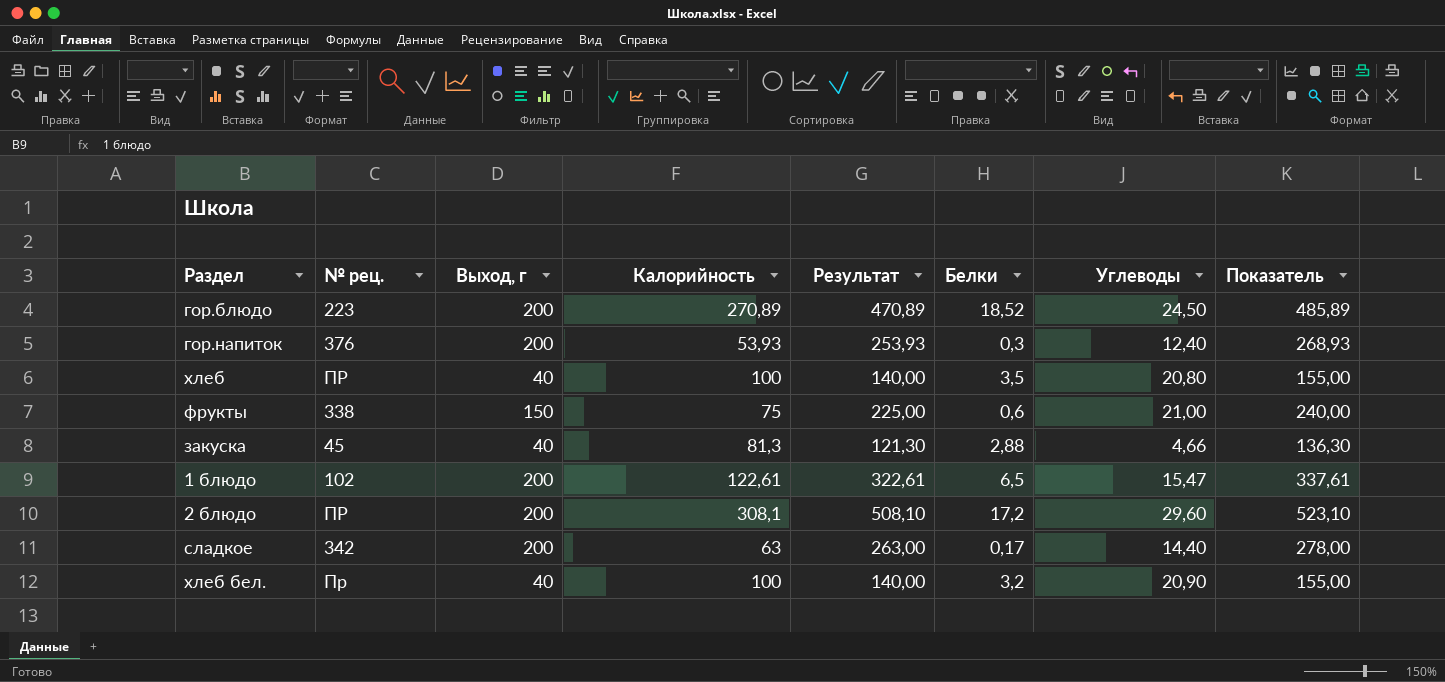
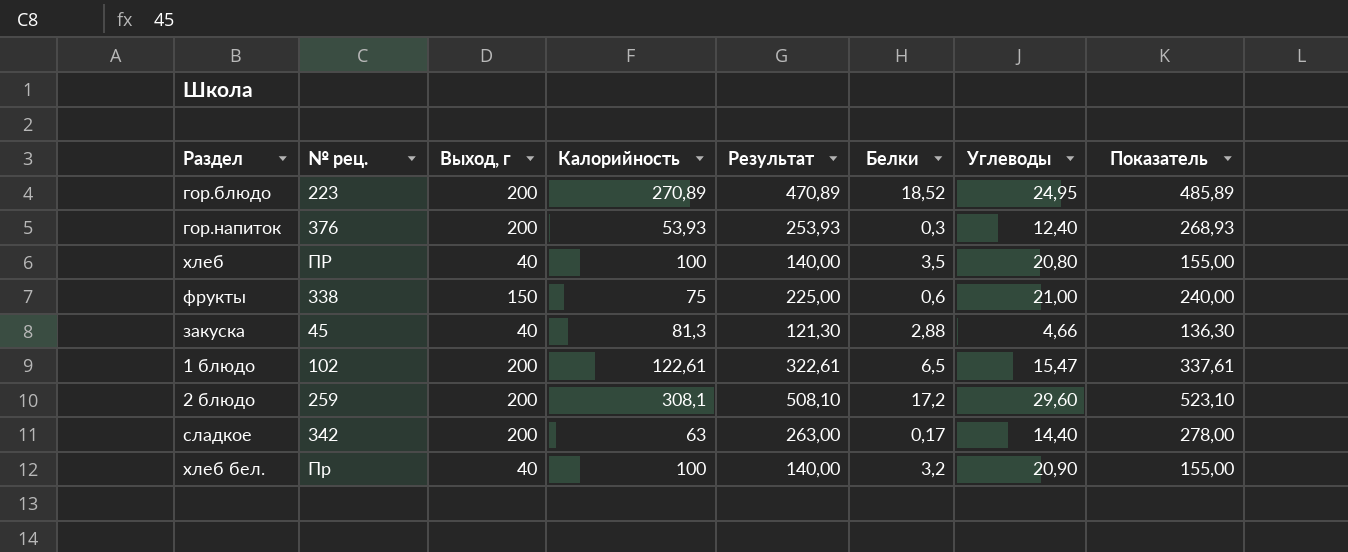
гор.блюдо | Углеводы: 24,50 -> 24,95
2 блюдо | № рец.: ПР -> 259

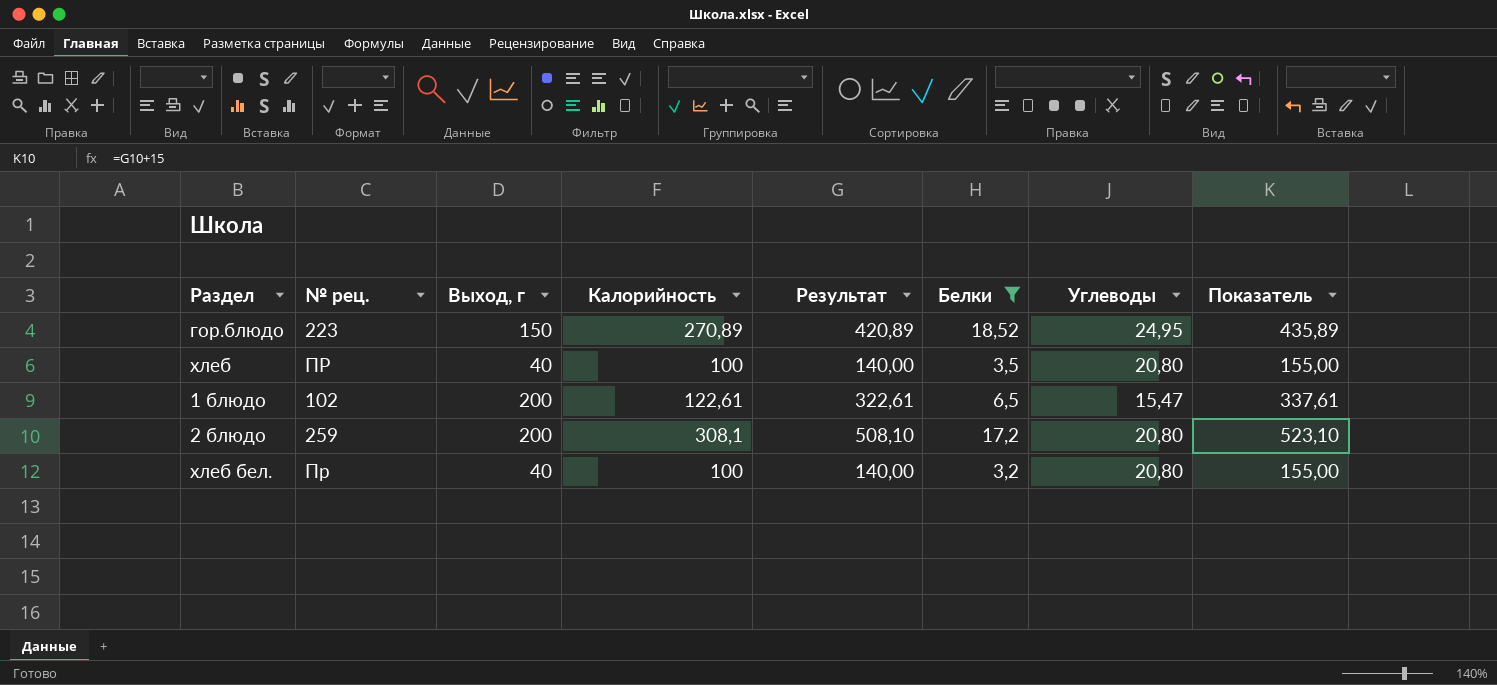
filter: none -> Белки >= 3,2
гор.блюдо | Выход, г: 200 -> 150
гор.блюдо | Результат: 470,89 -> 420,89
гор.блюдо | Показатель: 485,89 -> 435,89
2 блюдо | Углеводы: 29,60 -> 20,80
хлеб бел. | Углеводы: 20,90 -> 20,80

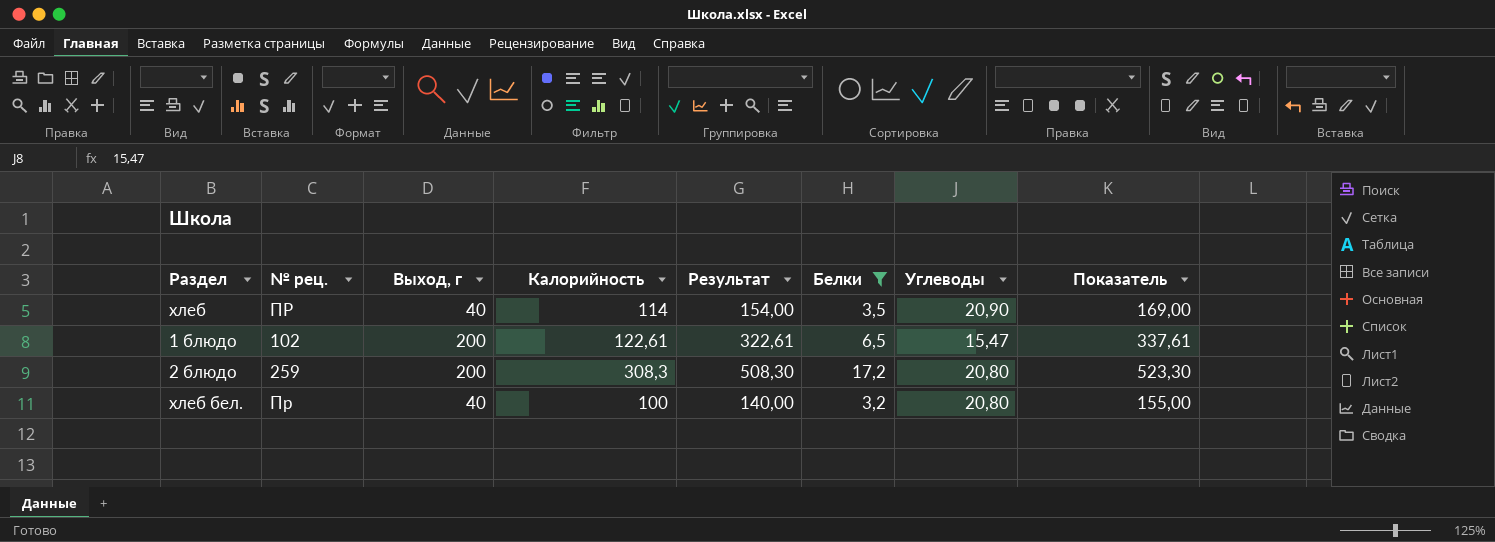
row гор.блюдо: 223 | 150 | 270,89 | 420,89 | 18,52 | 24,95 | 435,89 -> none
хлеб | Калорийность: 100 -> 114
хлеб | Результат: 140,00 -> 154,00
хлеб | Углеводы: 20,80 -> 20,90
хлеб | Показатель: 155,00 -> 169,00
2 блюдо | Калорийность: 308,1 -> 308,3
2 блюдо | Результат: 508,10 -> 508,30
2 блюдо | Показатель: 523,10 -> 523,30

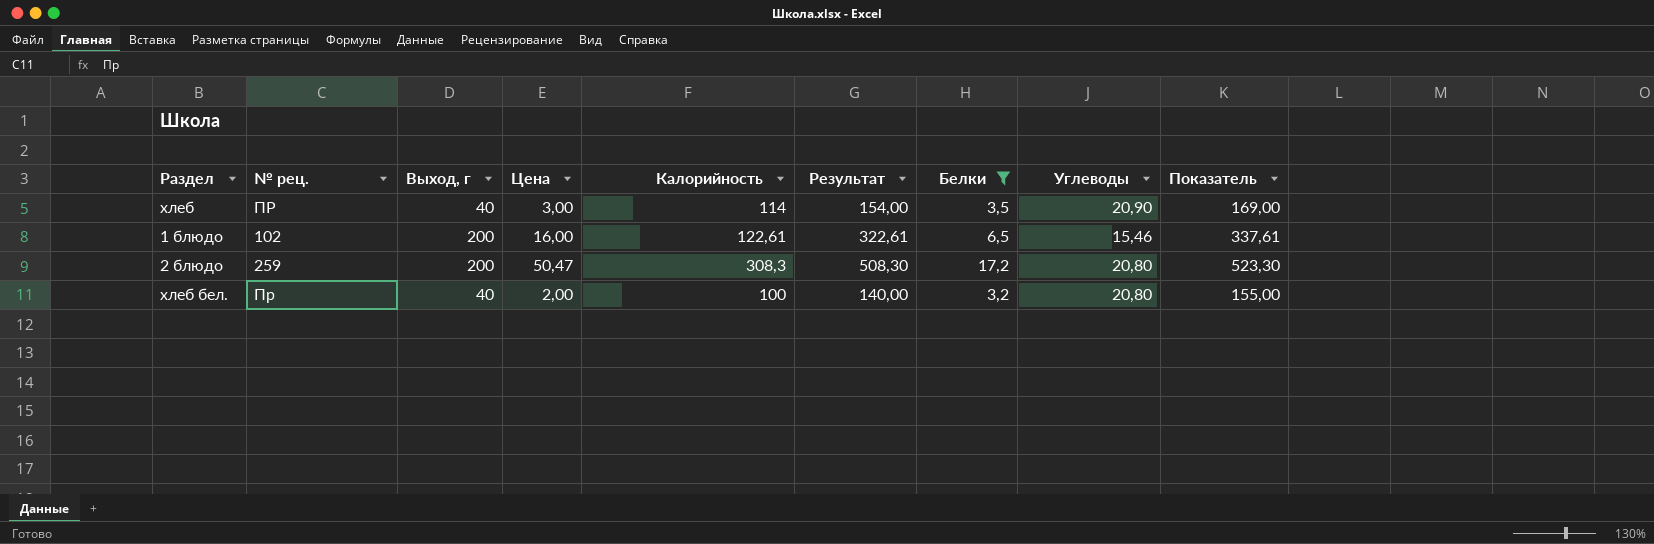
column Цена | position: none -> 4
1 блюдо | Углеводы: 15,47 -> 15,46

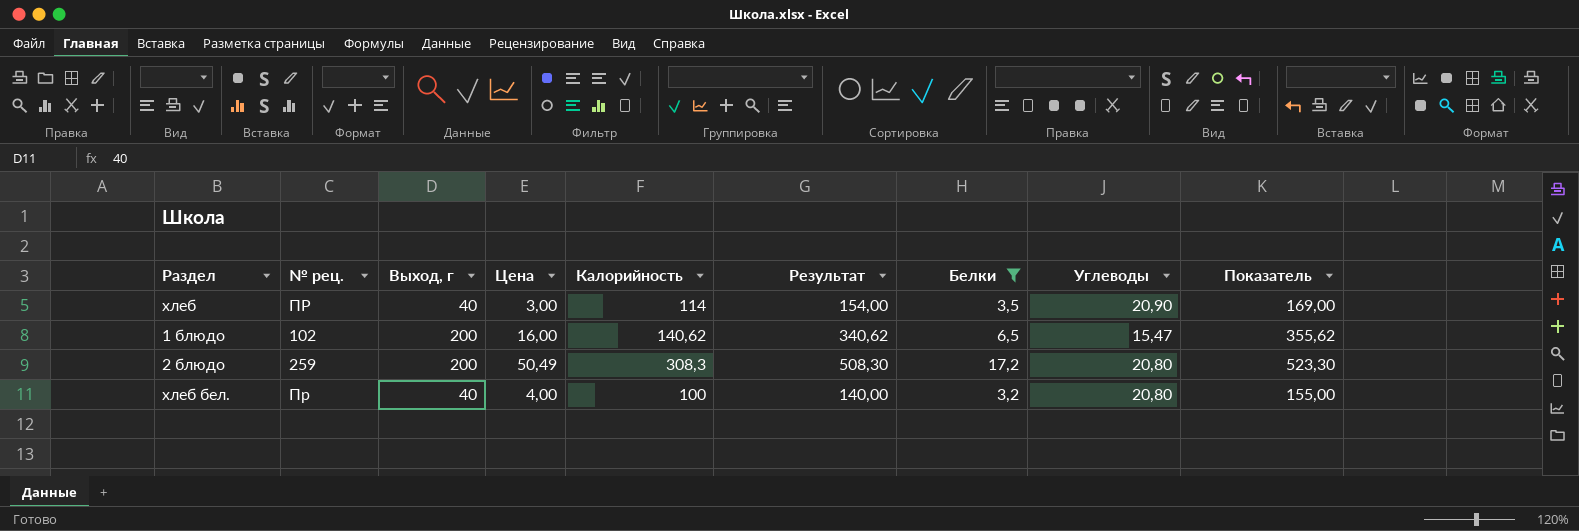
1 блюдо | Калорийность: 122,61 -> 140,62
1 блюдо | Результат: 322,61 -> 340,62
1 блюдо | Углеводы: 15,46 -> 15,47
1 блюдо | Показатель: 337,61 -> 355,62
2 блюдо | Цена: 50,47 -> 50,49
хлеб бел. | Цена: 2,00 -> 4,00

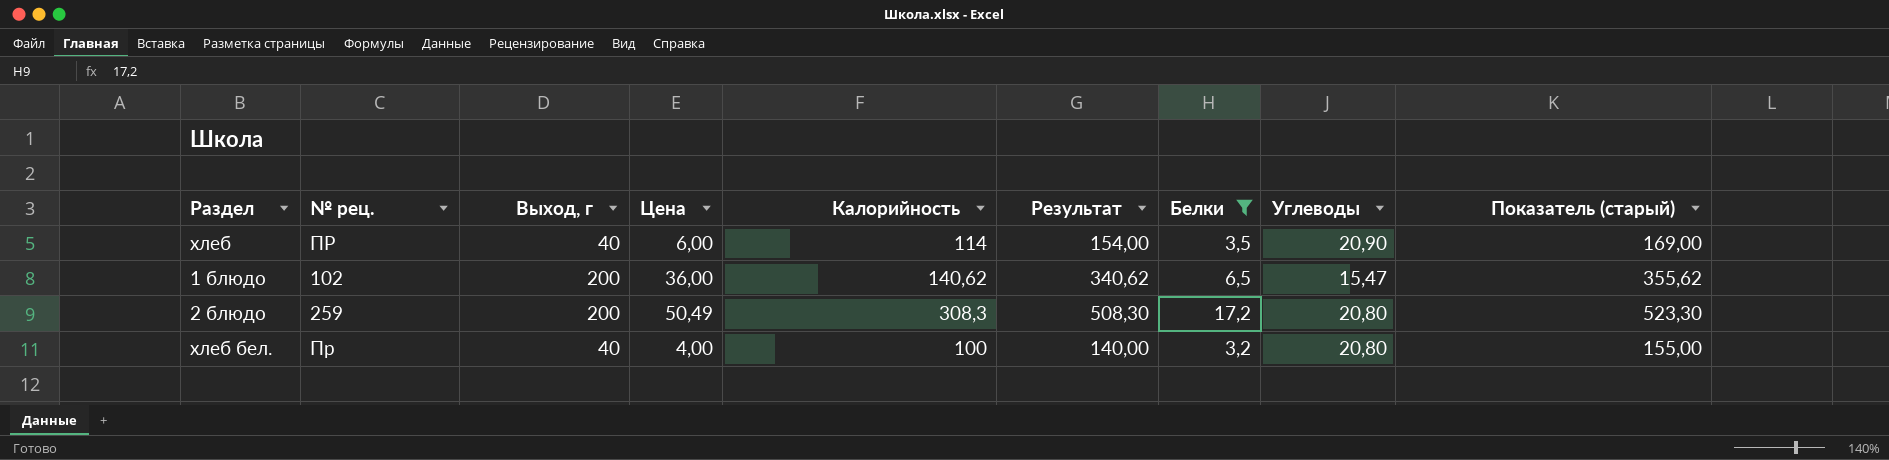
column name: Показатель -> Показатель (старый)
хлеб | Цена: 3,00 -> 6,00
1 блюдо | Цена: 16,00 -> 36,00

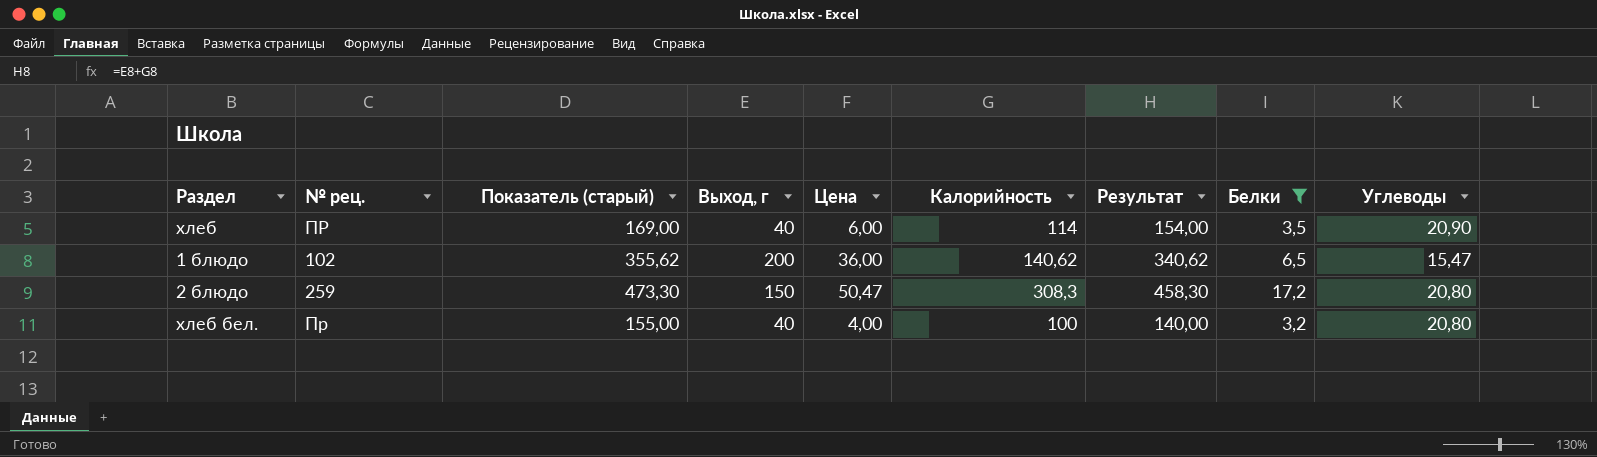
column Показатель (старый) | position: 9 -> 3
2 блюдо | Показатель (старый): 523,30 -> 473,30
2 блюдо | Выход, г: 200 -> 150
2 блюдо | Цена: 50,49 -> 50,47
2 блюдо | Результат: 508,30 -> 458,30

